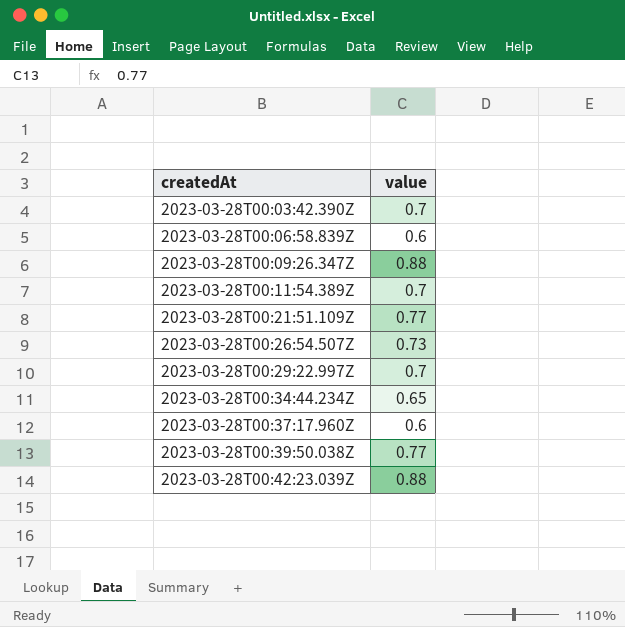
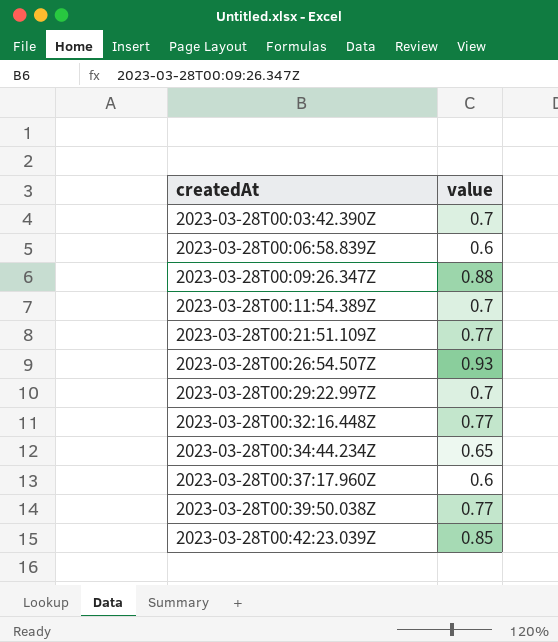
2023-03-28T00:26:54.507Z | value: 0.73 -> 0.93
row 2023-03-28T00:32:16.448Z: none -> 0.77
2023-03-28T00:42:23.039Z | value: 0.88 -> 0.85

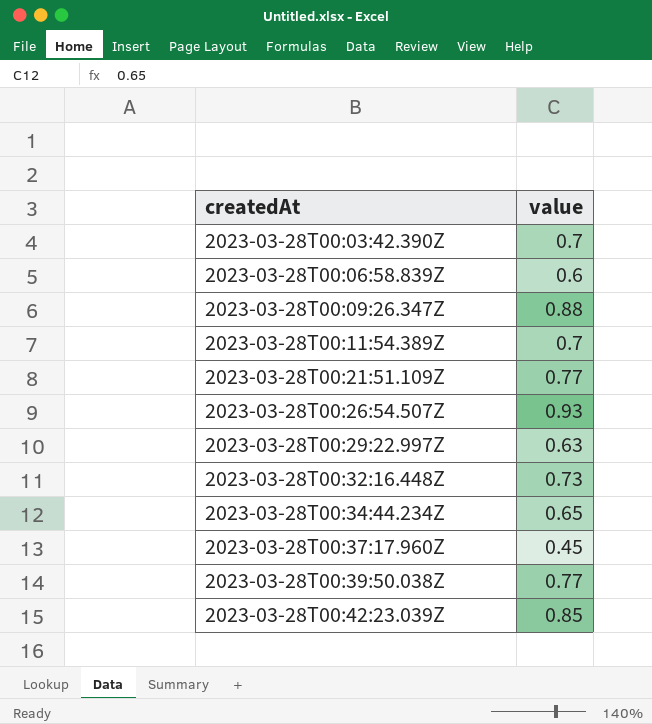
2023-03-28T00:29:22.997Z | value: 0.7 -> 0.63
2023-03-28T00:32:16.448Z | value: 0.77 -> 0.73
2023-03-28T00:37:17.960Z | value: 0.6 -> 0.45

